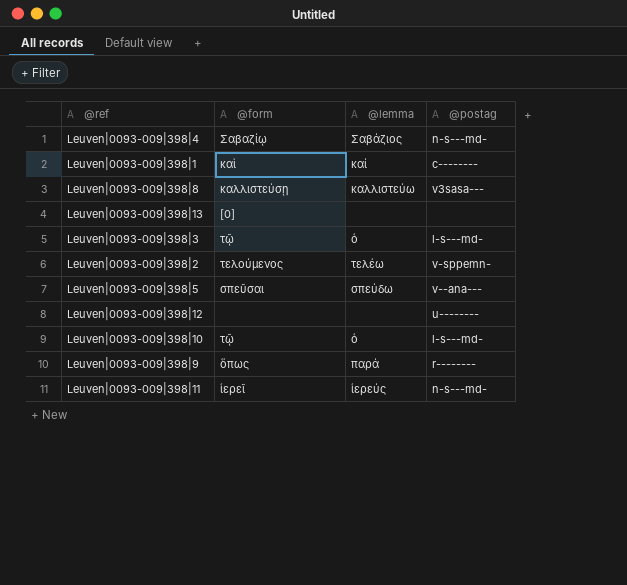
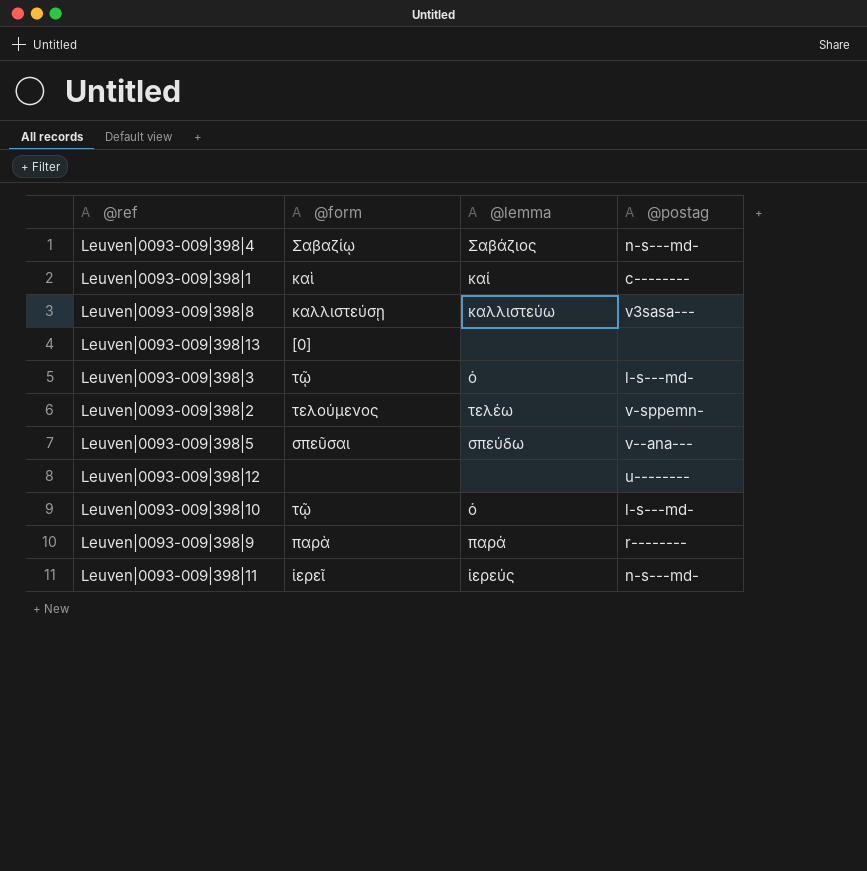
Leuven|0093-009|398|9 | @form: ὅπως -> παρὰ

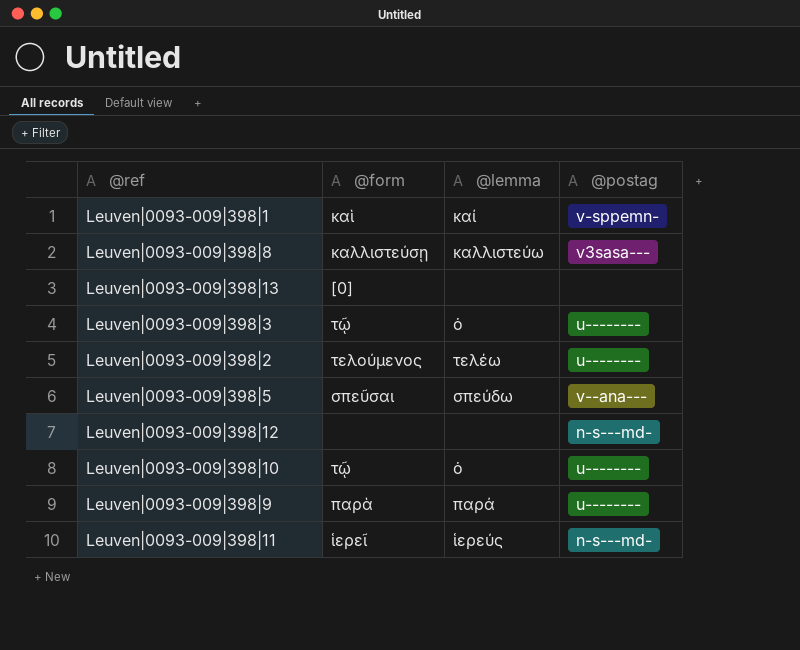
row Leuven|0093-009|398|4: Σαβαζίῳ | Σαβάζιος | n-s---md- -> none
Leuven|0093-009|398|1 | @postag: c-------- -> v-sppemn-
Leuven|0093-009|398|3 | @postag: l-s---md- -> u--------
Leuven|0093-009|398|2 | @postag: v-sppemn- -> u--------
Leuven|0093-009|398|12 | @postag: u-------- -> n-s---md-
Leuven|0093-009|398|10 | @postag: l-s---md- -> u--------
Leuven|0093-009|398|9 | @postag: r-------- -> u--------

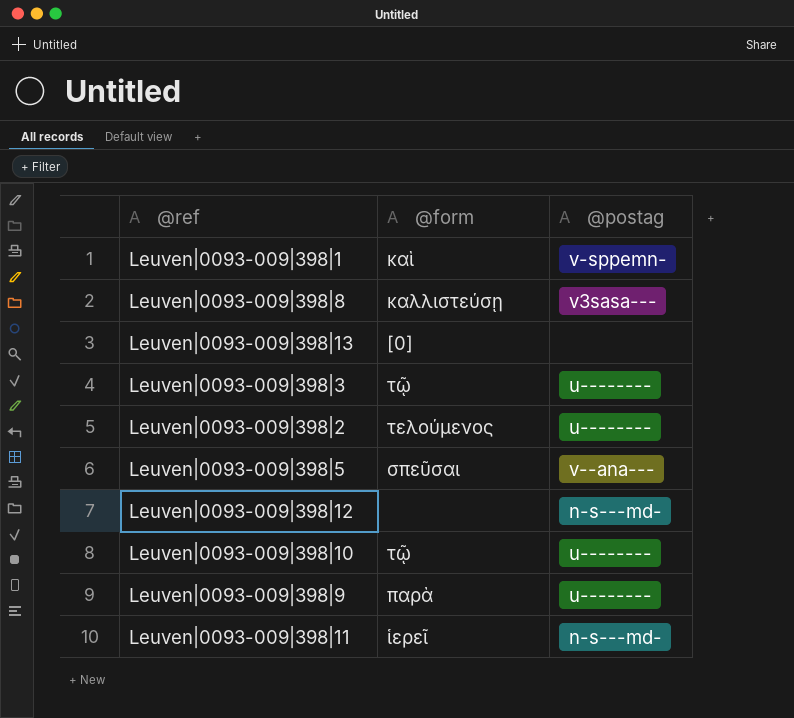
column @lemma | position: 3 -> none

